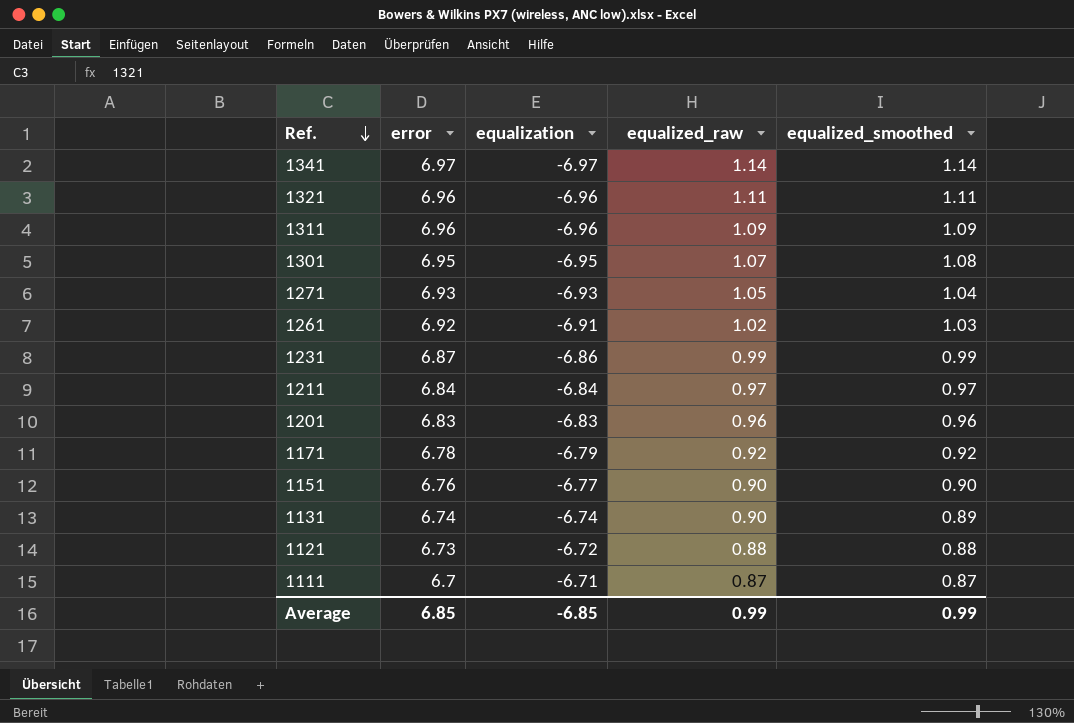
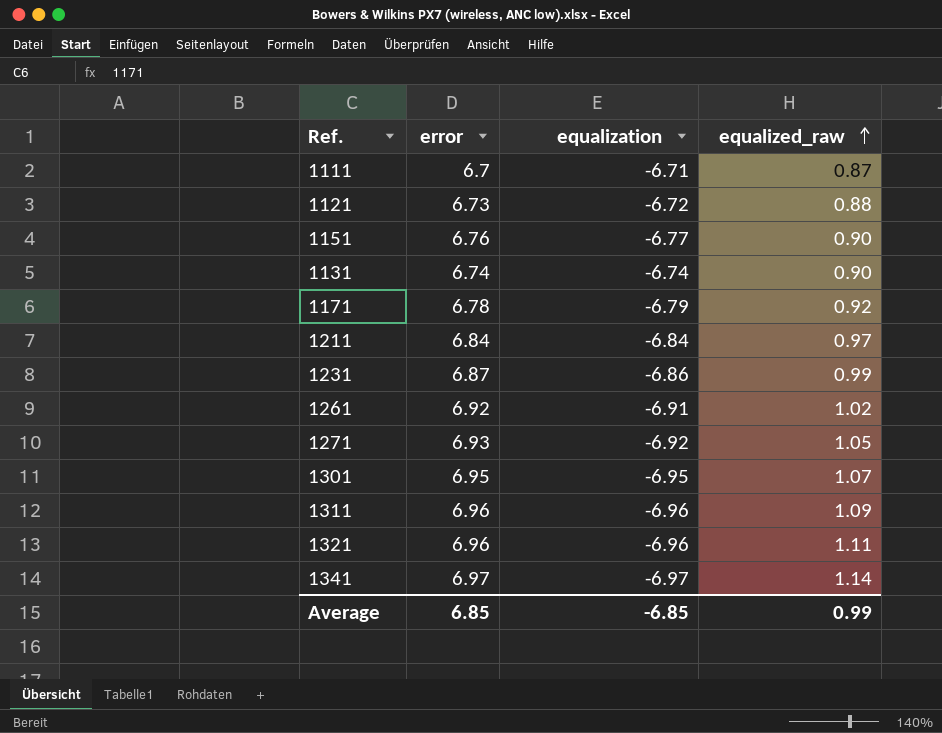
row order: Ref. descending -> equalized_raw ascending
column equalized_smoothed | position: 5 -> none
row 1201: 6.83 | -6.83 | 0.96 | 0.96 -> none
1271 | equalization: -6.93 -> -6.92

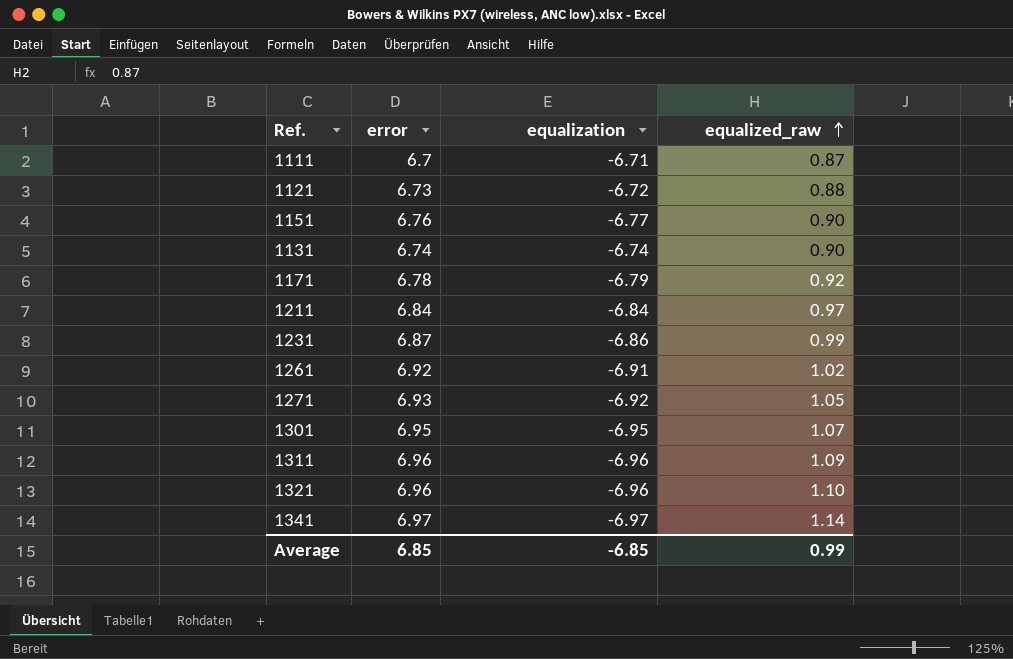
1321 | equalized_raw: 1.11 -> 1.10

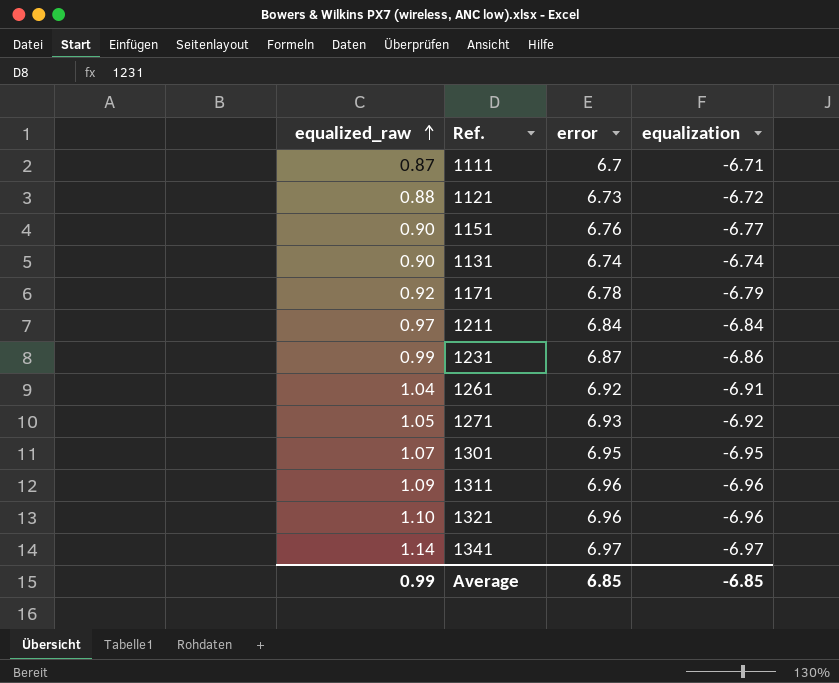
column equalized_raw | position: 4 -> 1
1261 | equalized_raw: 1.02 -> 1.04

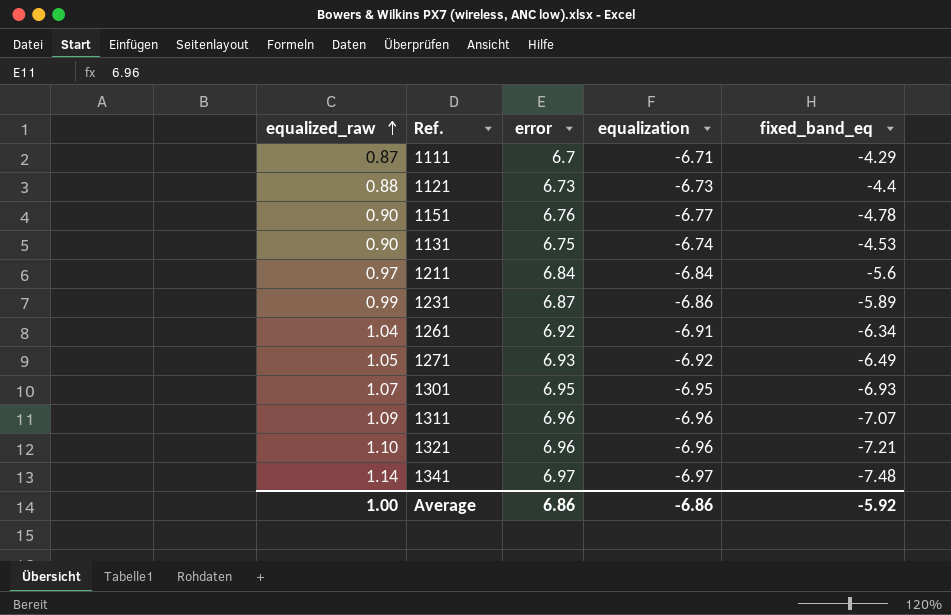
column fixed_band_eq | position: none -> 5
row 1171: 0.92 | 6.78 | -6.79 -> none
1121 | equalization: -6.72 -> -6.73
1131 | error: 6.74 -> 6.75
Average | equalized_raw: 0.99 -> 1.00
Average | error: 6.85 -> 6.86
Average | equalization: -6.85 -> -6.86

